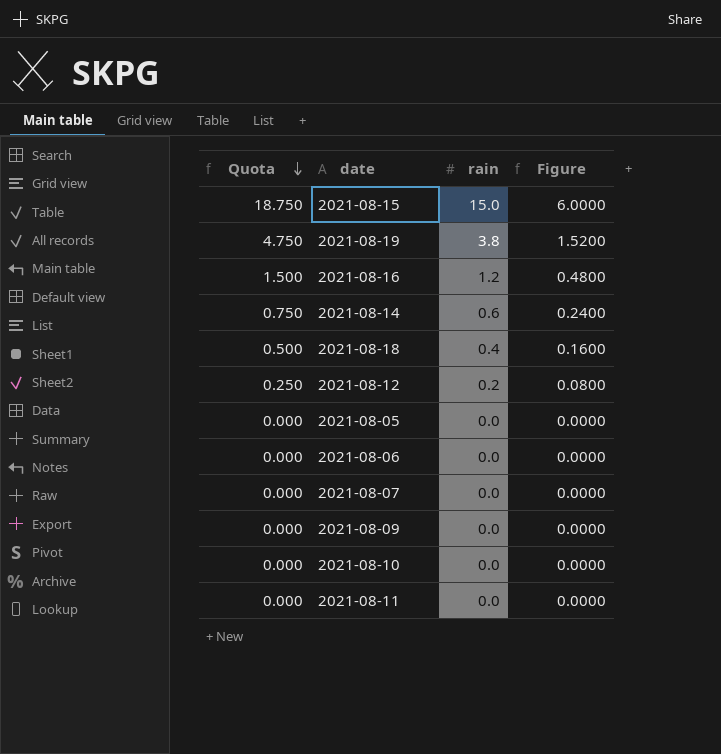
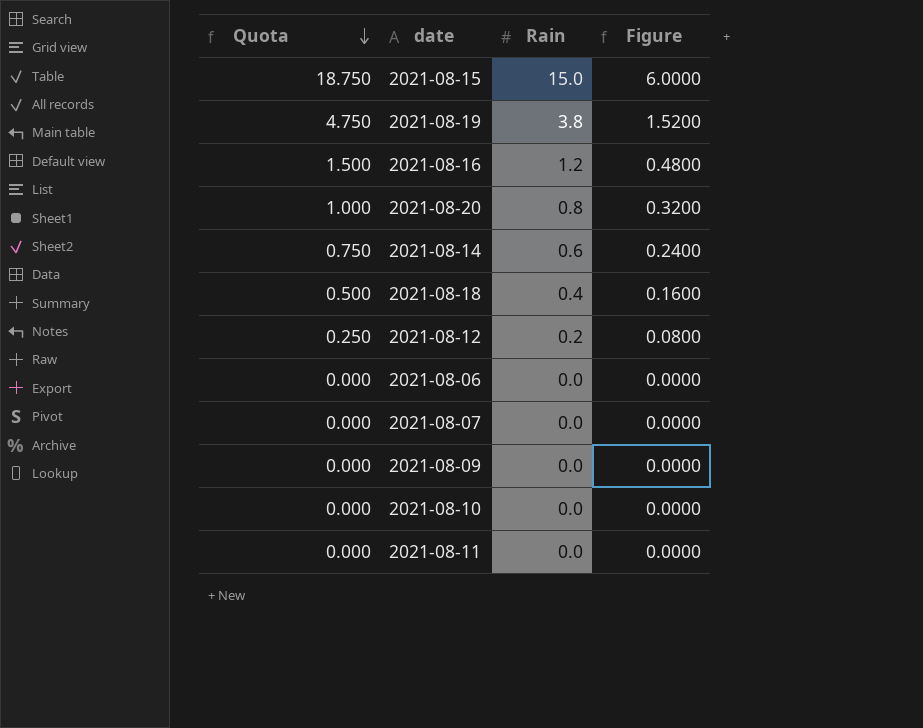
column name: rain -> Rain
row 2021-08-05: 0.000 | 0.0 | 0.0000 -> none
row 2021-08-20: none -> 1.000 | 0.8 | 0.3200

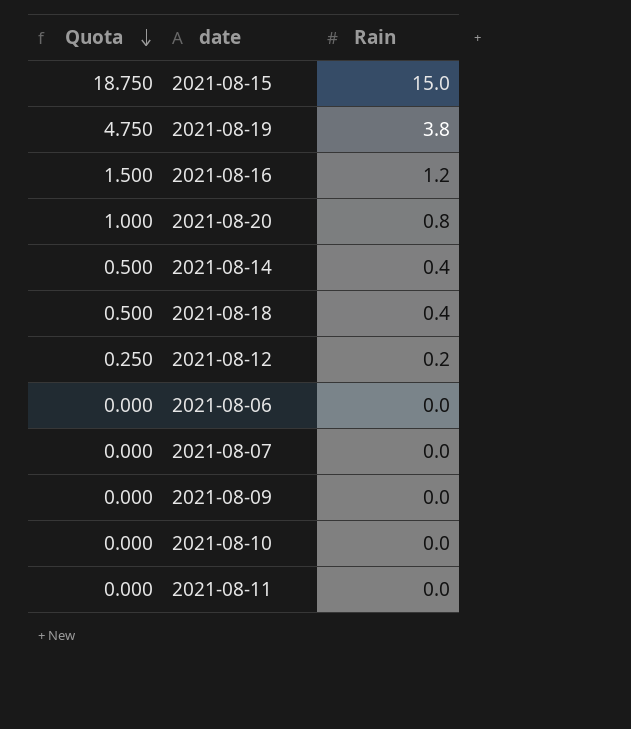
column Figure | formula: [Rain] * 0.4 -> none
2021-08-14 | Quota: 0.750 -> 0.500
2021-08-14 | Rain: 0.6 -> 0.4

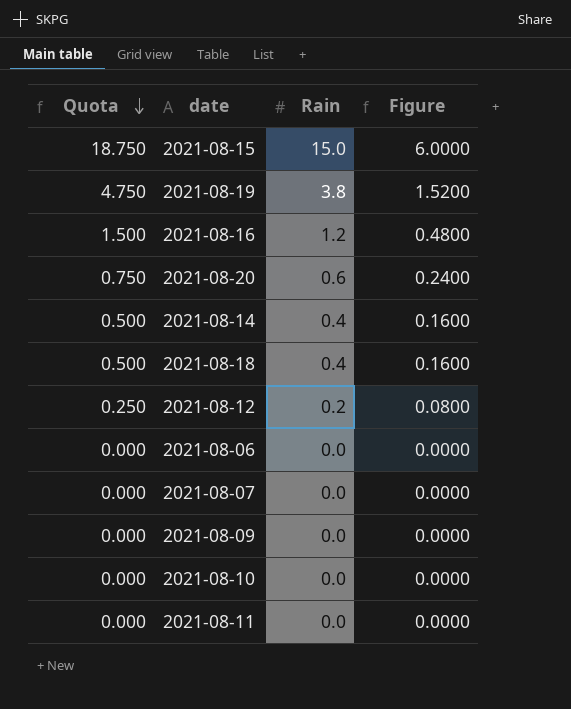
column Figure | formula: none -> [Rain] * 0.4
2021-08-20 | Quota: 1.000 -> 0.750
2021-08-20 | Rain: 0.8 -> 0.6

